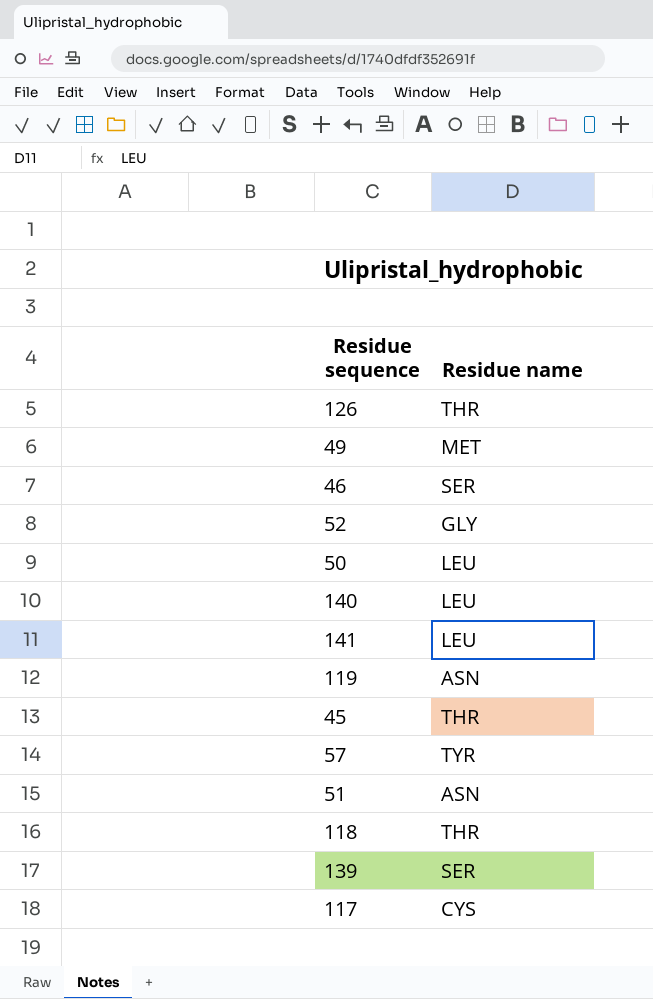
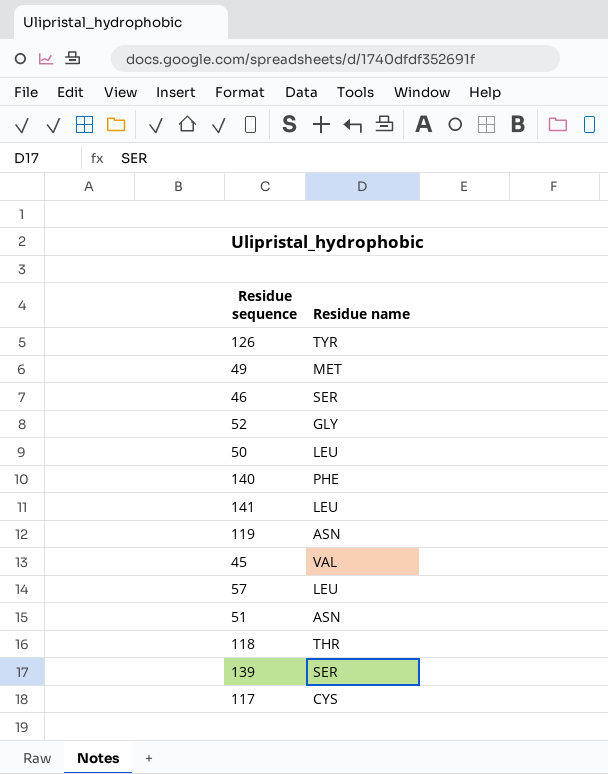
126 | Residue name: THR -> TYR
140 | Residue name: LEU -> PHE
45 | Residue name: THR -> VAL
57 | Residue name: TYR -> LEU

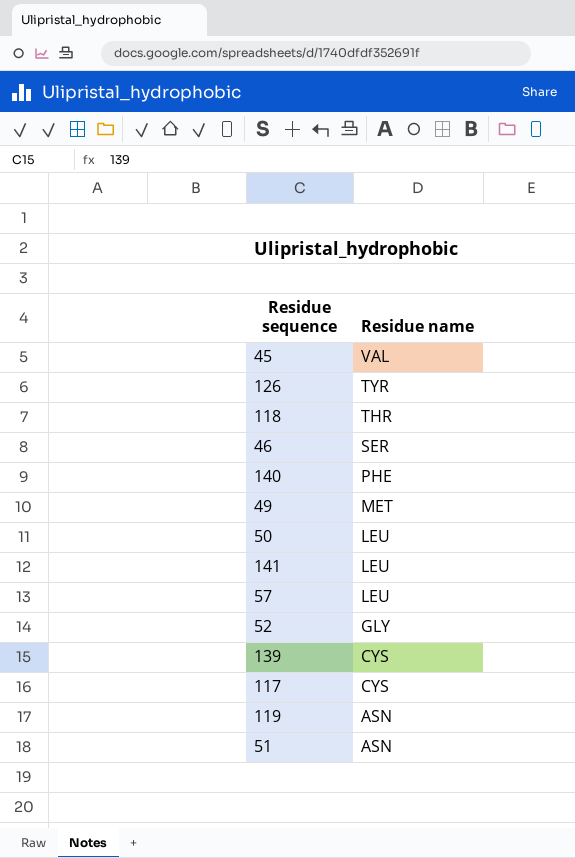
row order: none -> Residue name descending
139 | Residue name: SER -> CYS

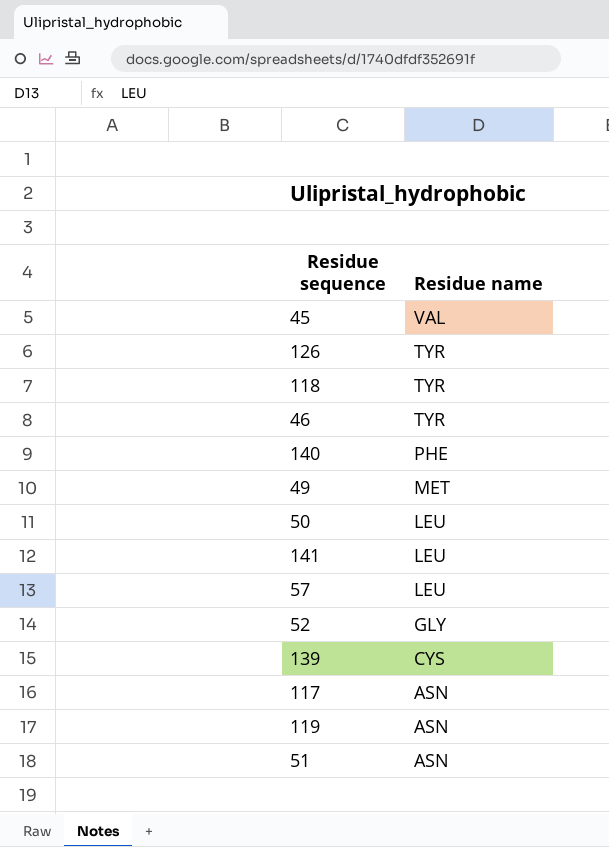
118 | Residue name: THR -> TYR
46 | Residue name: SER -> TYR
117 | Residue name: CYS -> ASN

